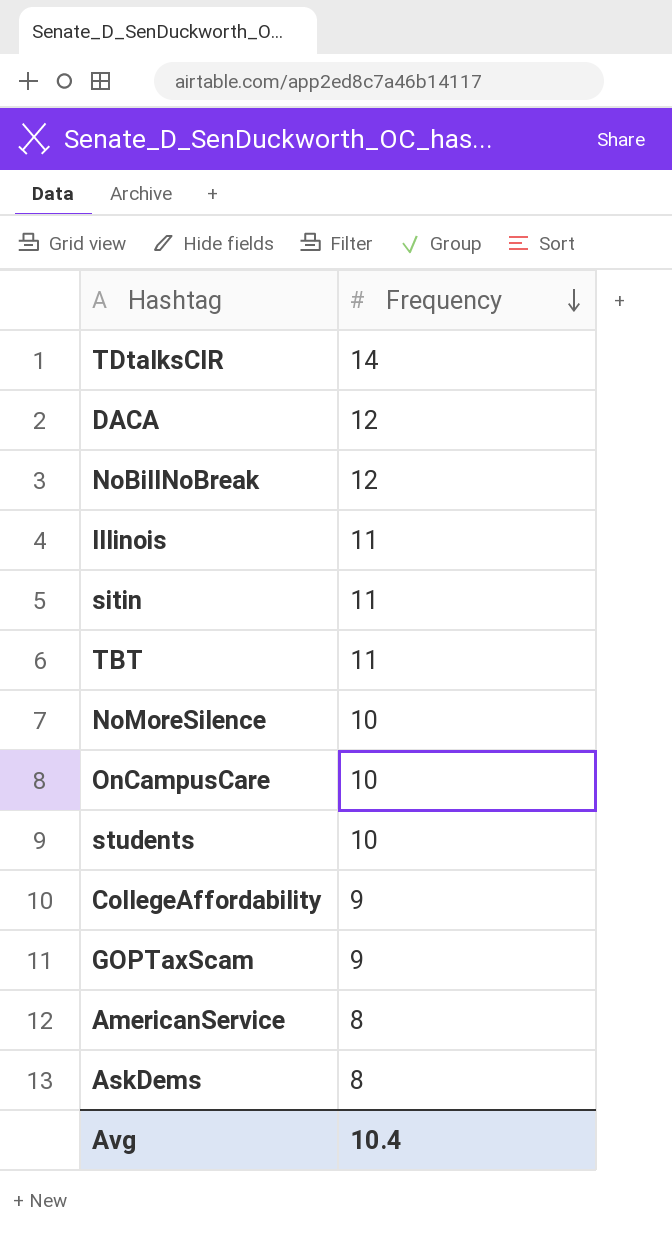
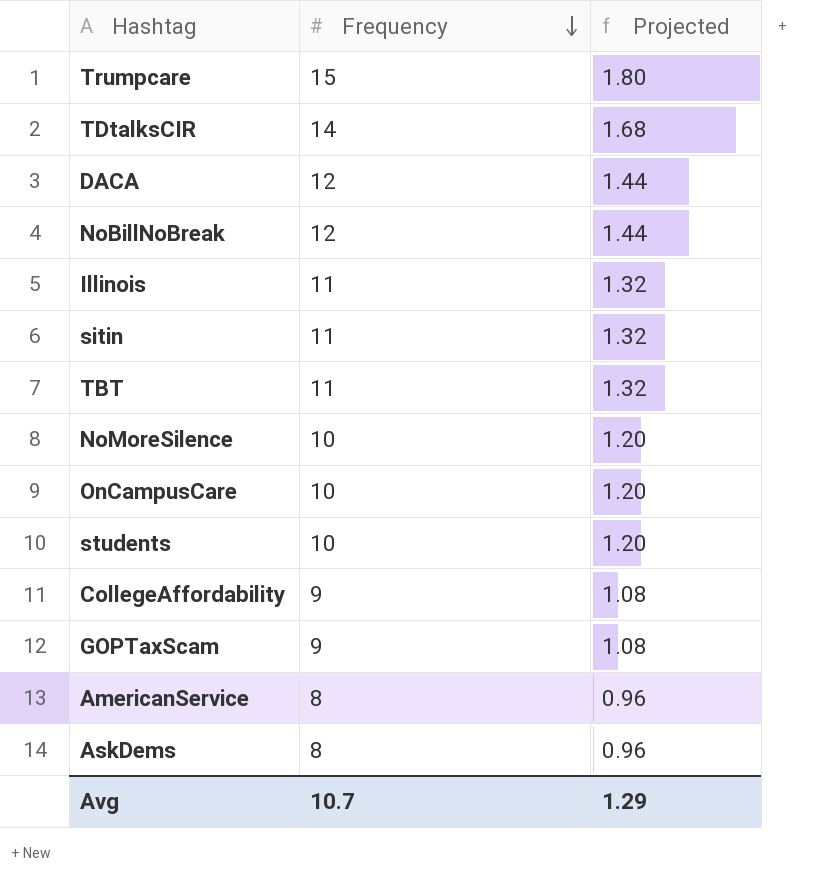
column Projected | formula: none -> [Frequency] * 0.12
row Trumpcare: none -> 15 | 1.80
Avg | Frequency: 10.4 -> 10.7

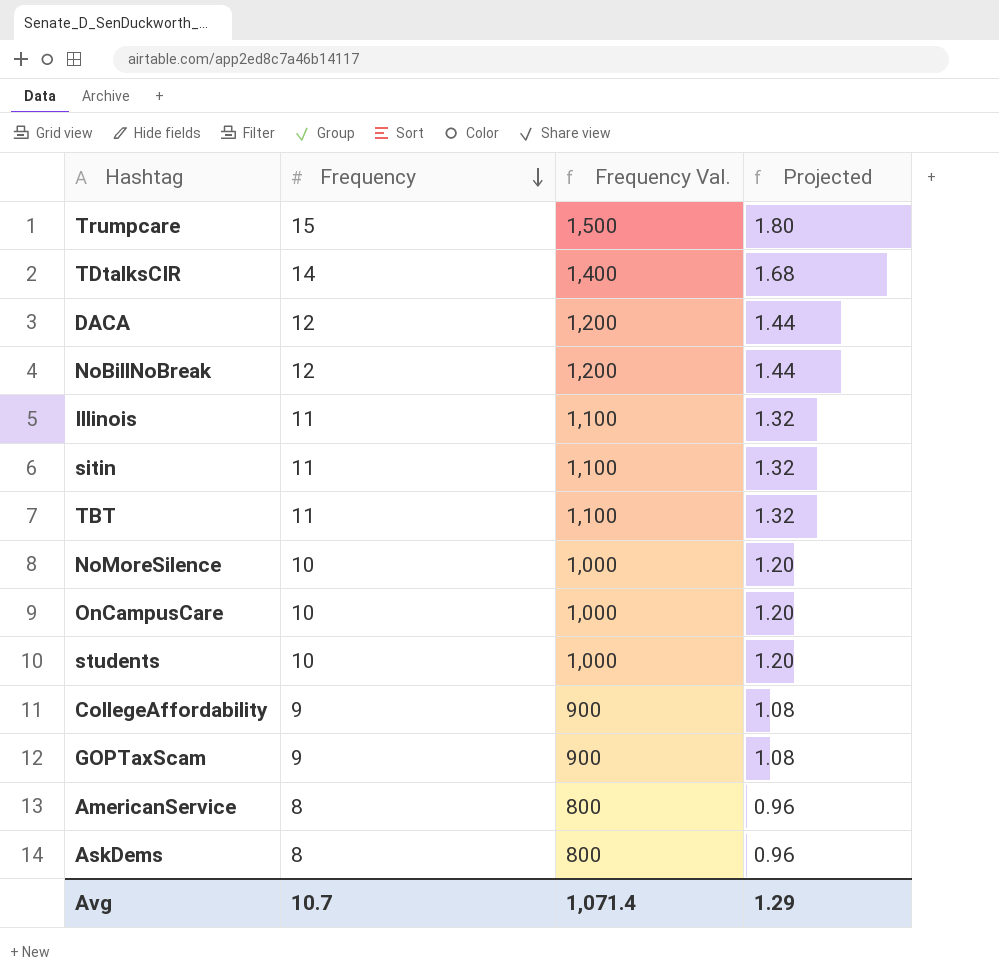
column Frequency Val. | formula: none -> [Frequency] * 100

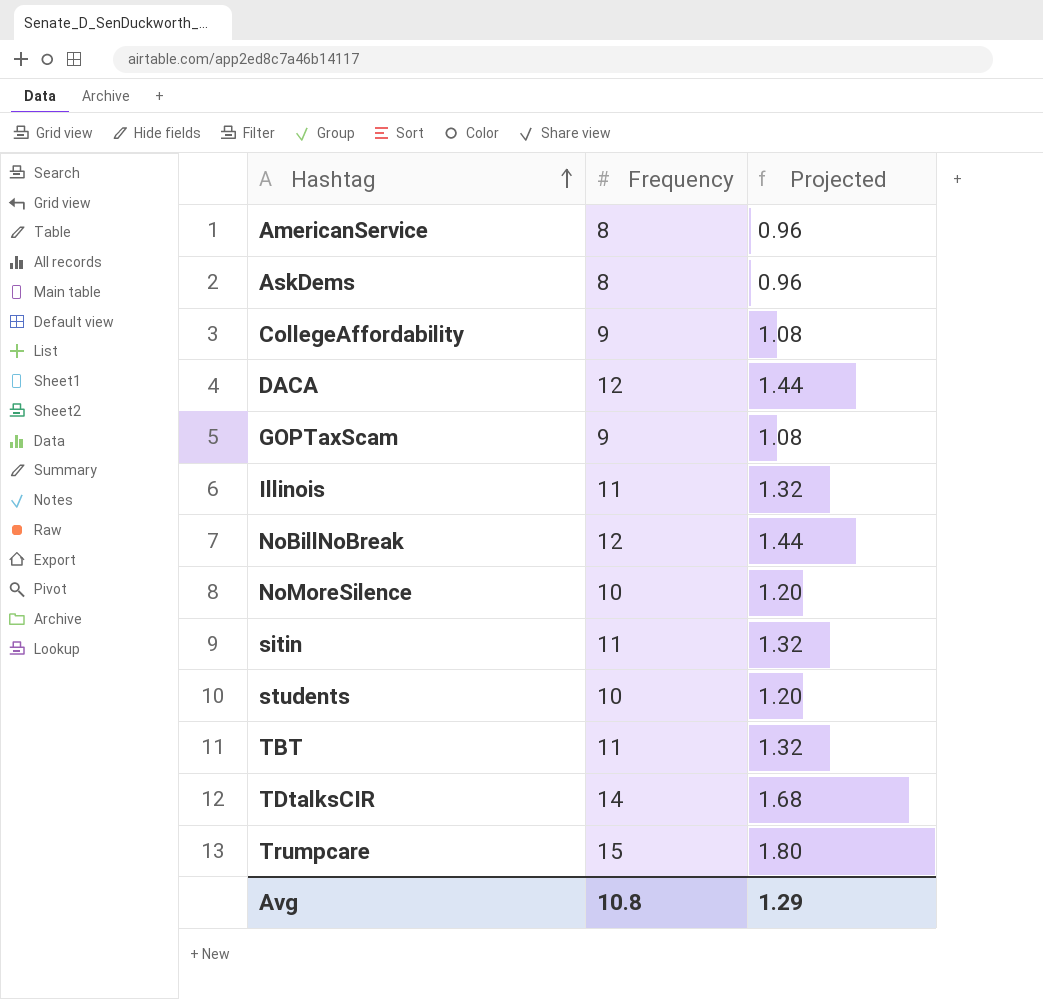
row order: Frequency descending -> Hashtag ascending
column Frequency Val. | formula: [Frequency] * 100 -> none
row OnCampusCare: 10 | 1,000 | 1.20 -> none
Avg | Frequency: 10.7 -> 10.8

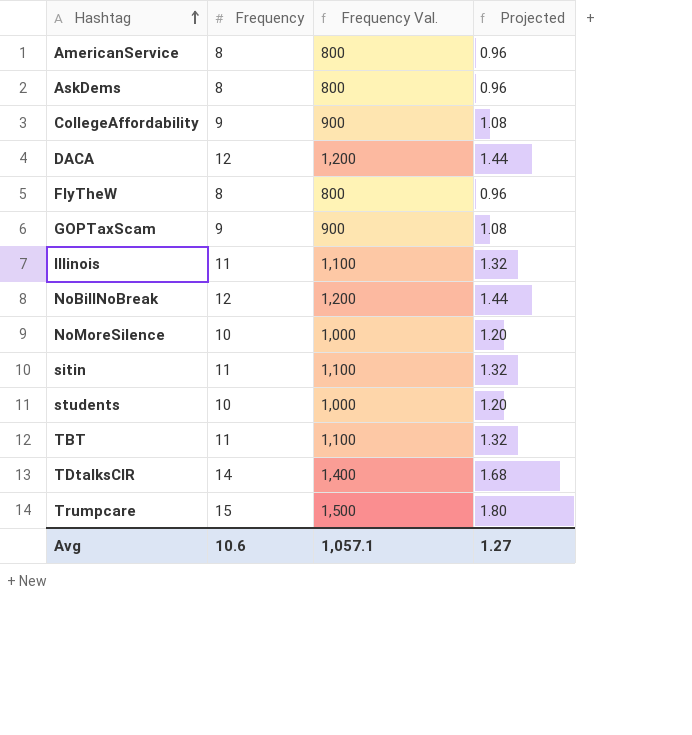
column Frequency Val. | formula: none -> [Frequency] * 100
row FlyTheW: none -> 8 | 800 | 0.96
Avg | Frequency: 10.8 -> 10.6
Avg | Projected: 1.29 -> 1.27

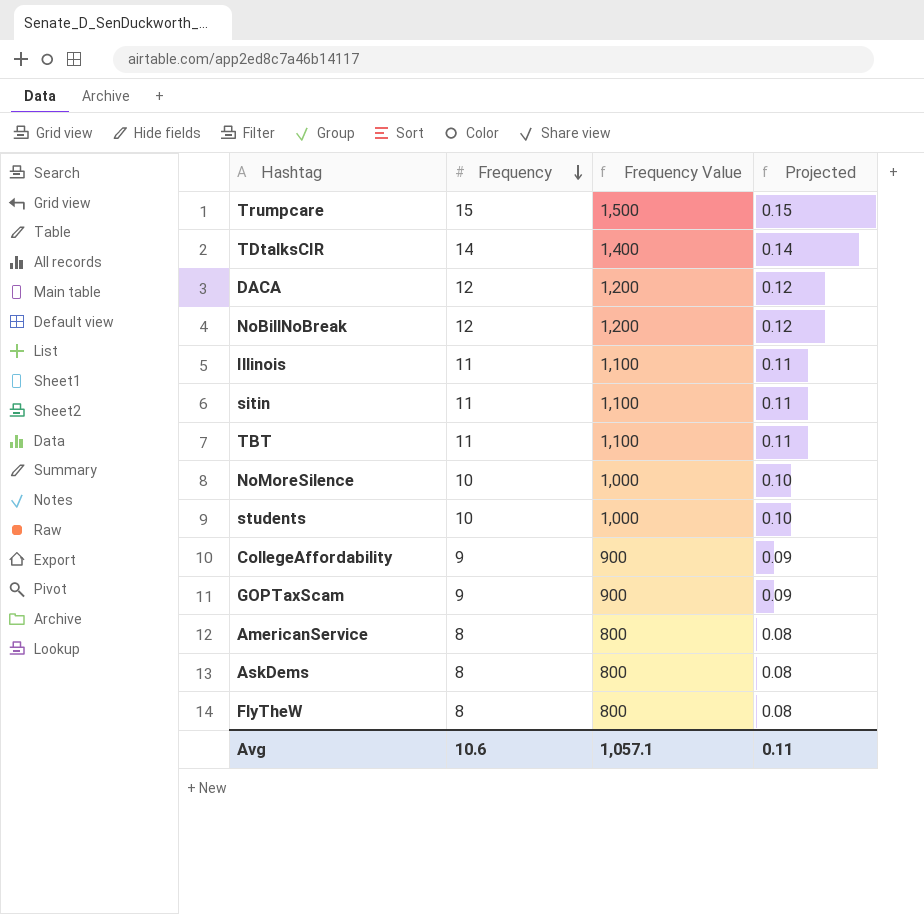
row order: Hashtag ascending -> Frequency descending
column name: Frequency Val. -> Frequency Value
column Projected | formula: [Frequency] * 0.12 -> [Frequency] * 0.01
Avg | Projected: 1.27 -> 0.11

